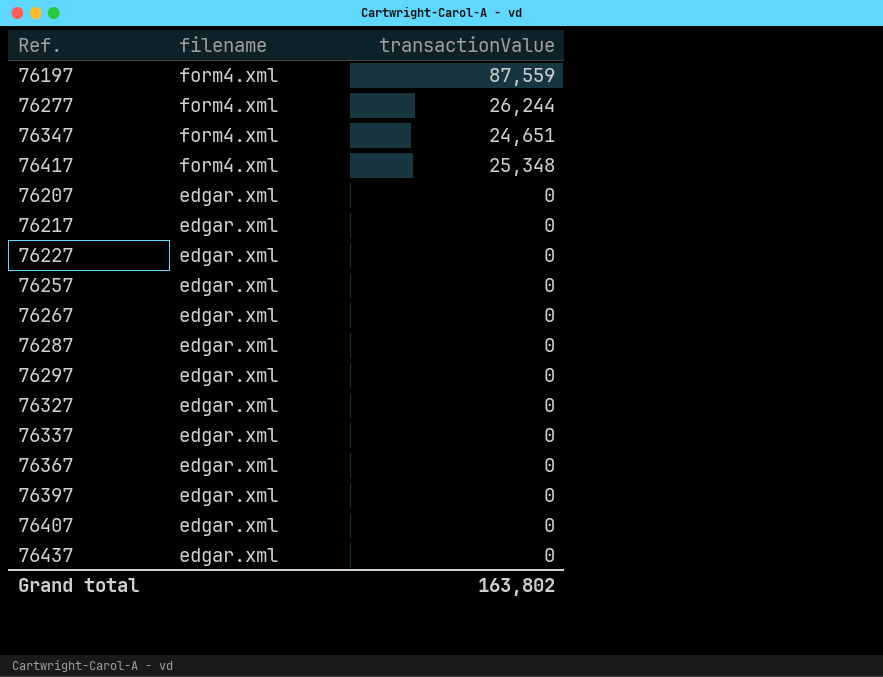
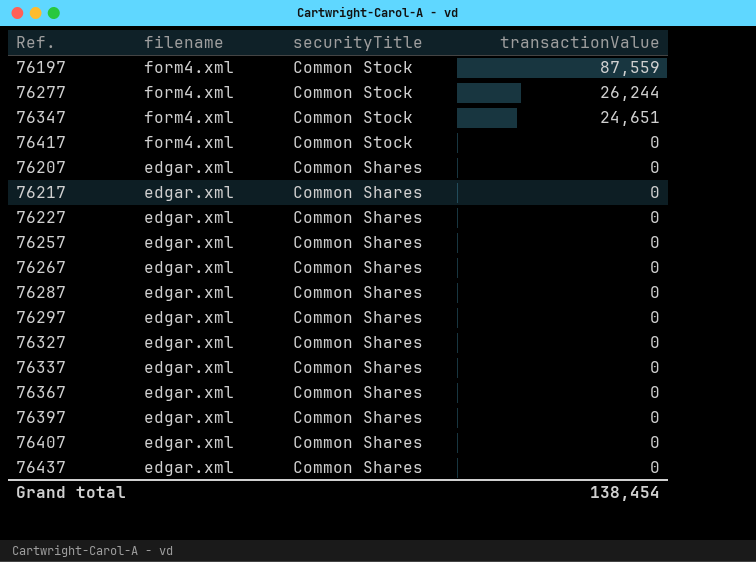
column securityTitle | position: none -> 3
76417 | transactionValue: 25,348 -> 0
Grand total | transactionValue: 163,802 -> 138,454

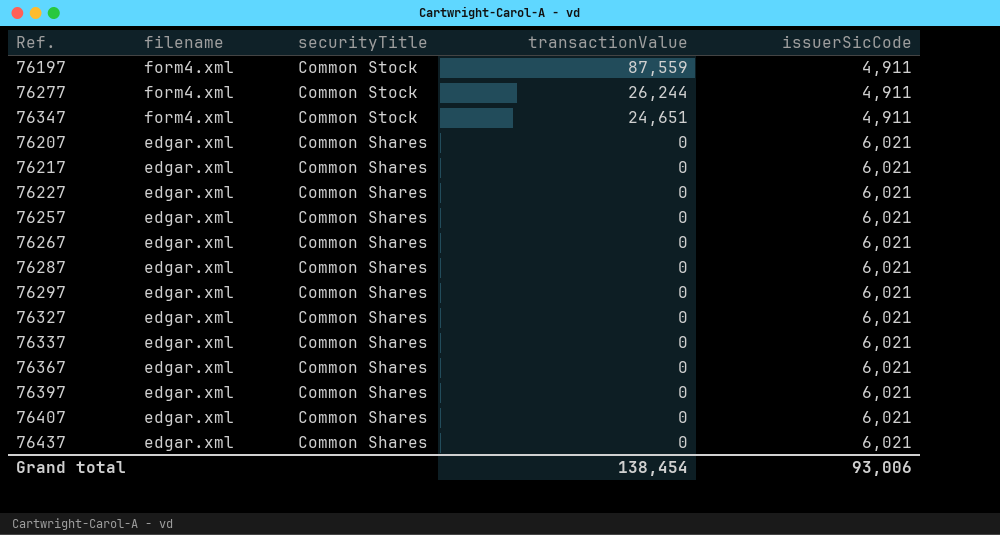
column issuerSicCode | position: none -> 5
row 76417: form4.xml | Common Stock | 0 -> none

